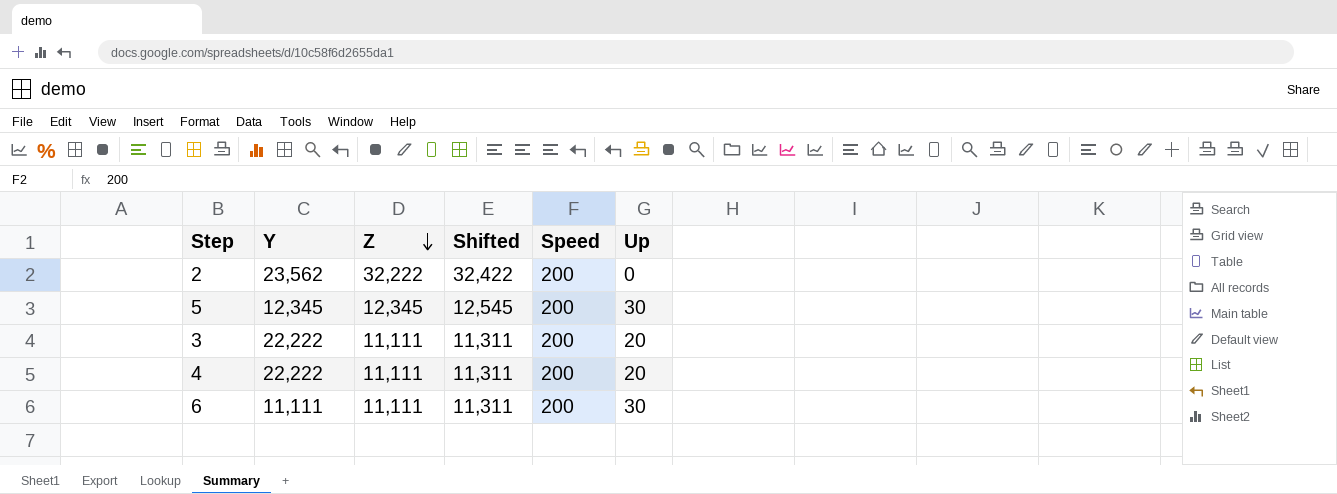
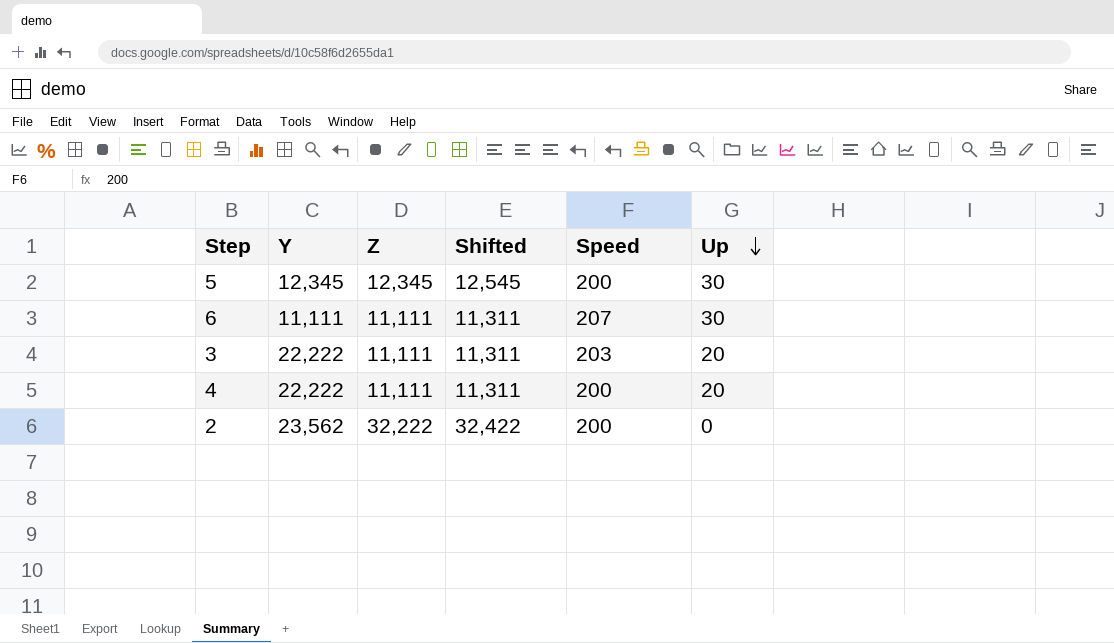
row order: Z descending -> Up descending
6 | Speed: 200 -> 207
3 | Speed: 200 -> 203

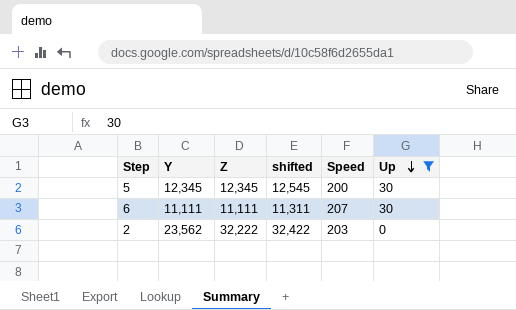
filter: none -> Up != 20
column name: Shifted -> shifted
2 | Speed: 200 -> 203

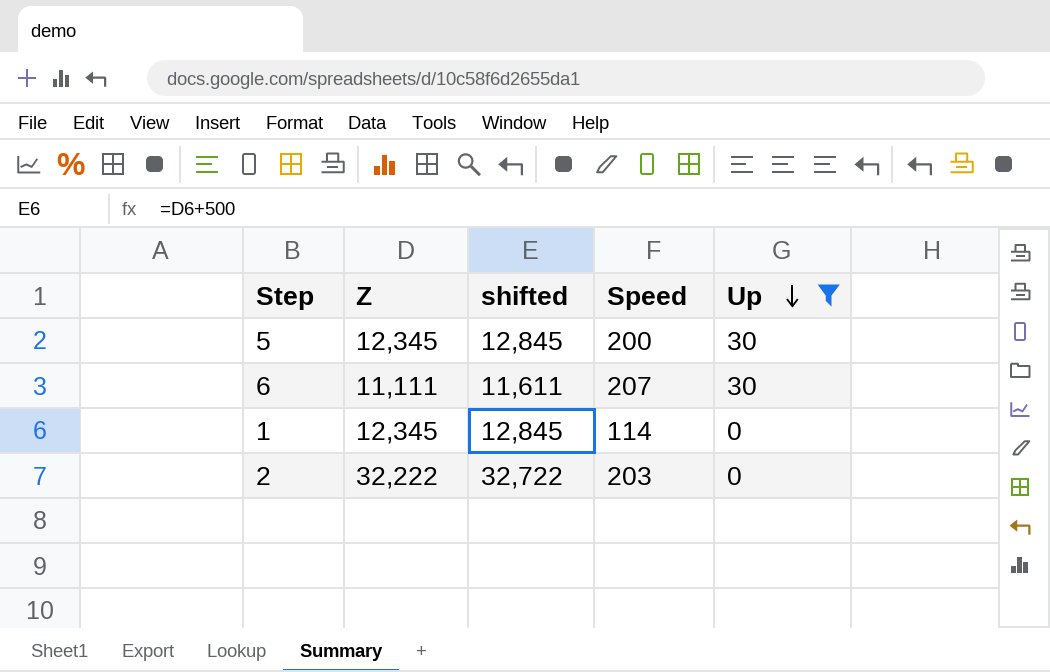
column Y | position: 2 -> none
column shifted | formula: [Z] + 200 -> [Z] + 500
row 1: none -> 12,345 | 12,845 | 114 | 0

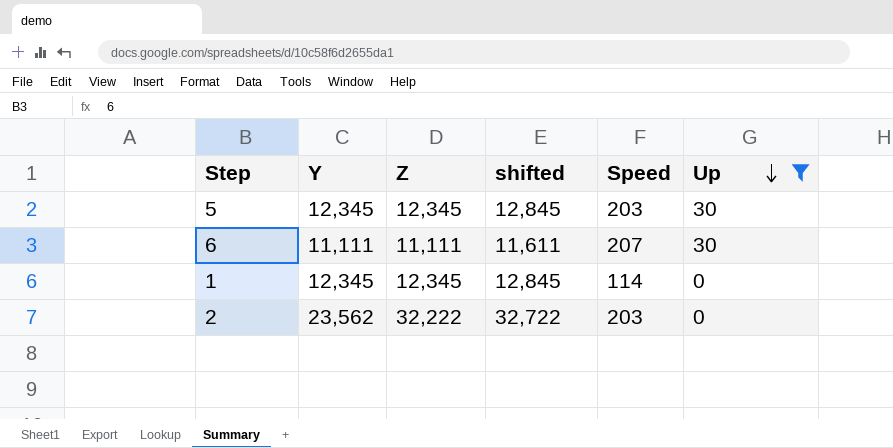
column Y | position: none -> 2
5 | Speed: 200 -> 203

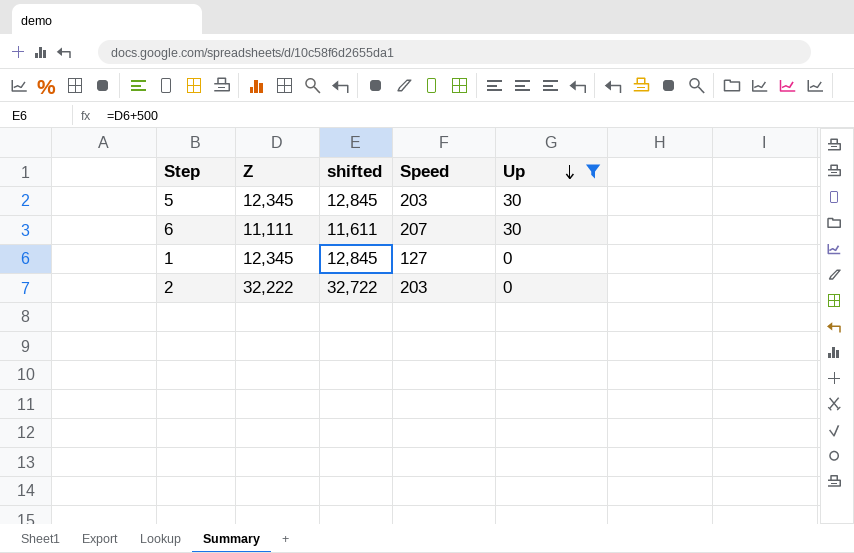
column Y | position: 2 -> none
1 | Speed: 114 -> 127

